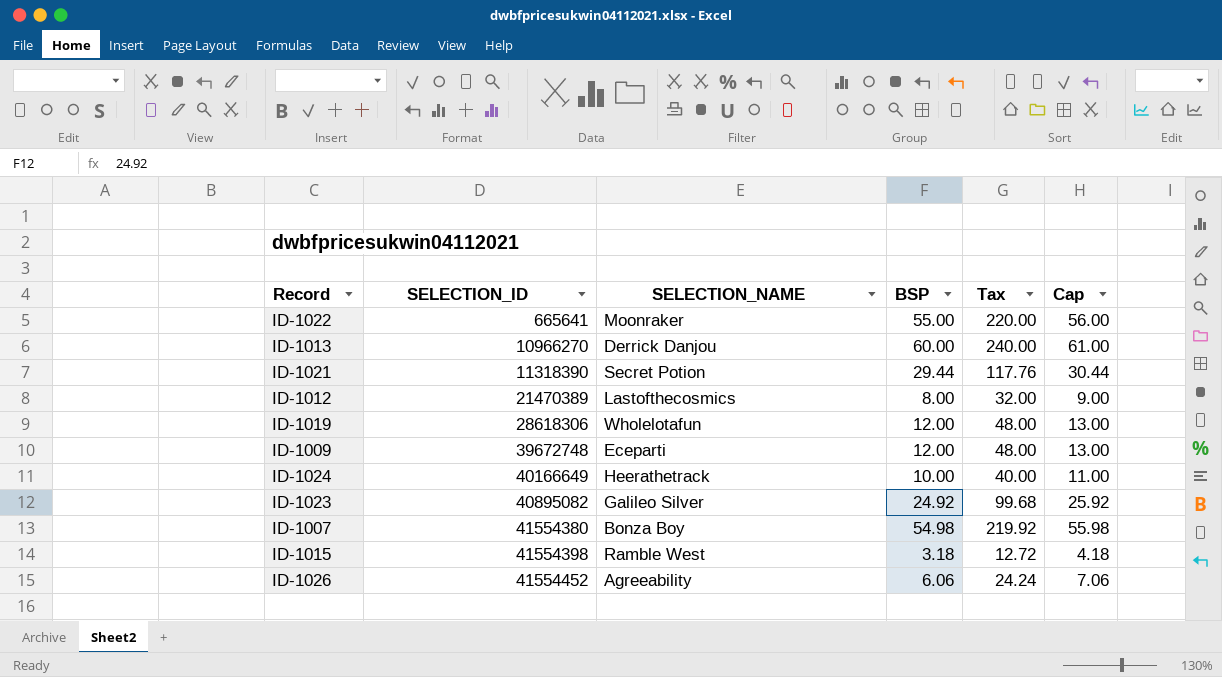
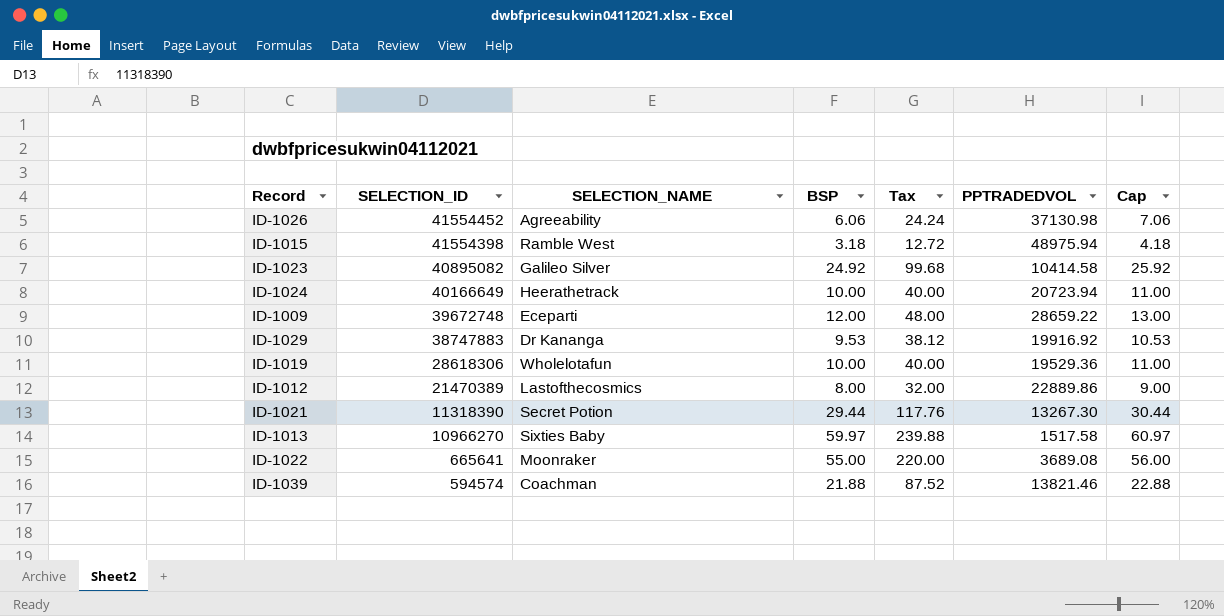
row order: SELECTION_ID ascending -> SELECTION_ID descending
column PPTRADEDVOL | position: none -> 6
row ID-1007: 41554380 | Bonza Boy | 54.98 | 219.92 | 55.98 -> none
row ID-1029: none -> 38747883 | Dr Kananga | 9.53 | 38.12 | 19916.92 | 10.53
ID-1019 | BSP: 12.00 -> 10.00
ID-1019 | Tax: 48.00 -> 40.00
ID-1019 | Cap: 13.00 -> 11.00
ID-1013 | SELECTION_NAME: Derrick Danjou -> Sixties Baby
ID-1013 | BSP: 60.00 -> 59.97
ID-1013 | Tax: 240.00 -> 239.88
ID-1013 | Cap: 61.00 -> 60.97
row ID-1039: none -> 594574 | Coachman | 21.88 | 87.52 | 13821.46 | 22.88

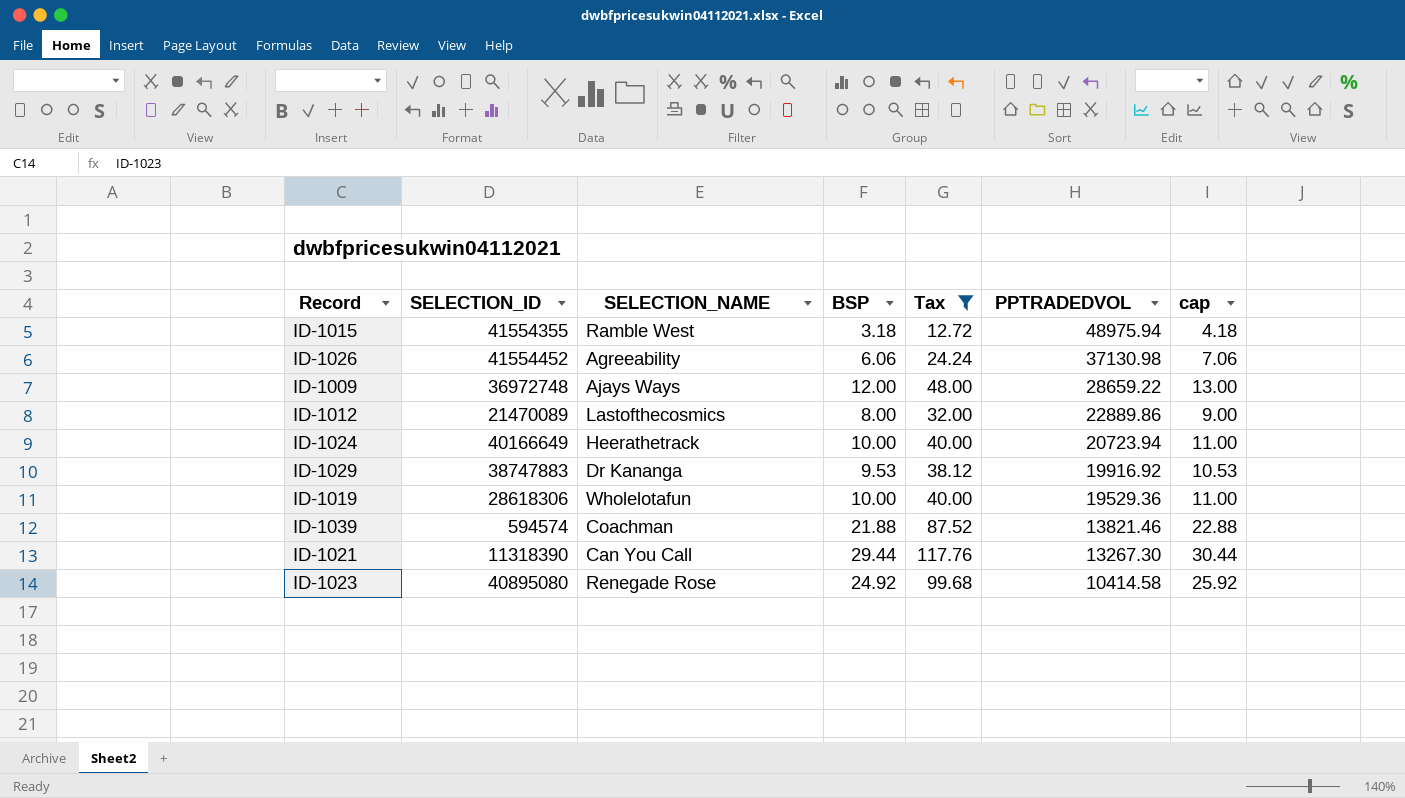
filter: none -> Tax <= 117.76
row order: SELECTION_ID descending -> PPTRADEDVOL descending
column name: Cap -> cap
ID-1015 | SELECTION_ID: 41554398 -> 41554355
ID-1009 | SELECTION_ID: 39672748 -> 36972748
ID-1009 | SELECTION_NAME: Eceparti -> Ajays Ways
ID-1012 | SELECTION_ID: 21470389 -> 21470089
ID-1021 | SELECTION_NAME: Secret Potion -> Can You Call
ID-1023 | SELECTION_ID: 40895082 -> 40895080
ID-1023 | SELECTION_NAME: Galileo Silver -> Renegade Rose

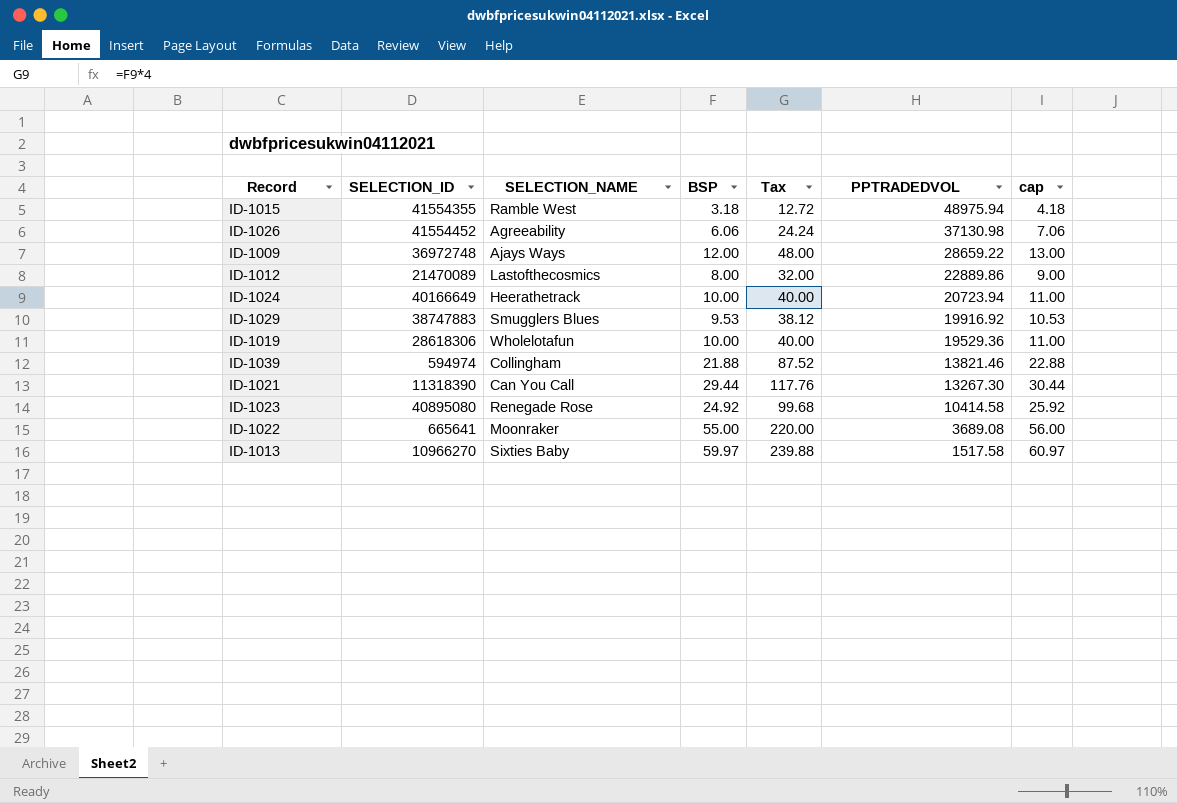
filter: Tax <= 117.76 -> none
ID-1029 | SELECTION_NAME: Dr Kananga -> Smugglers Blues
ID-1039 | SELECTION_ID: 594574 -> 594974
ID-1039 | SELECTION_NAME: Coachman -> Collingham

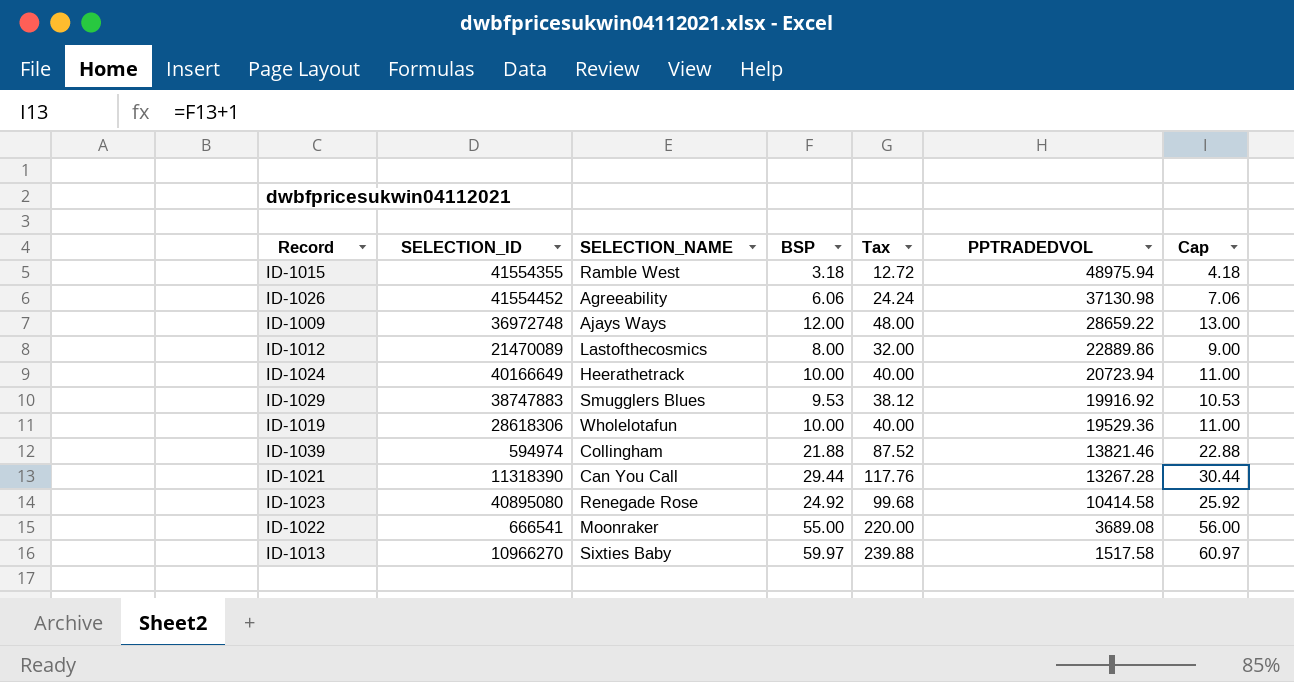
column name: cap -> Cap
ID-1021 | PPTRADEDVOL: 13267.30 -> 13267.28
ID-1022 | SELECTION_ID: 665641 -> 666541

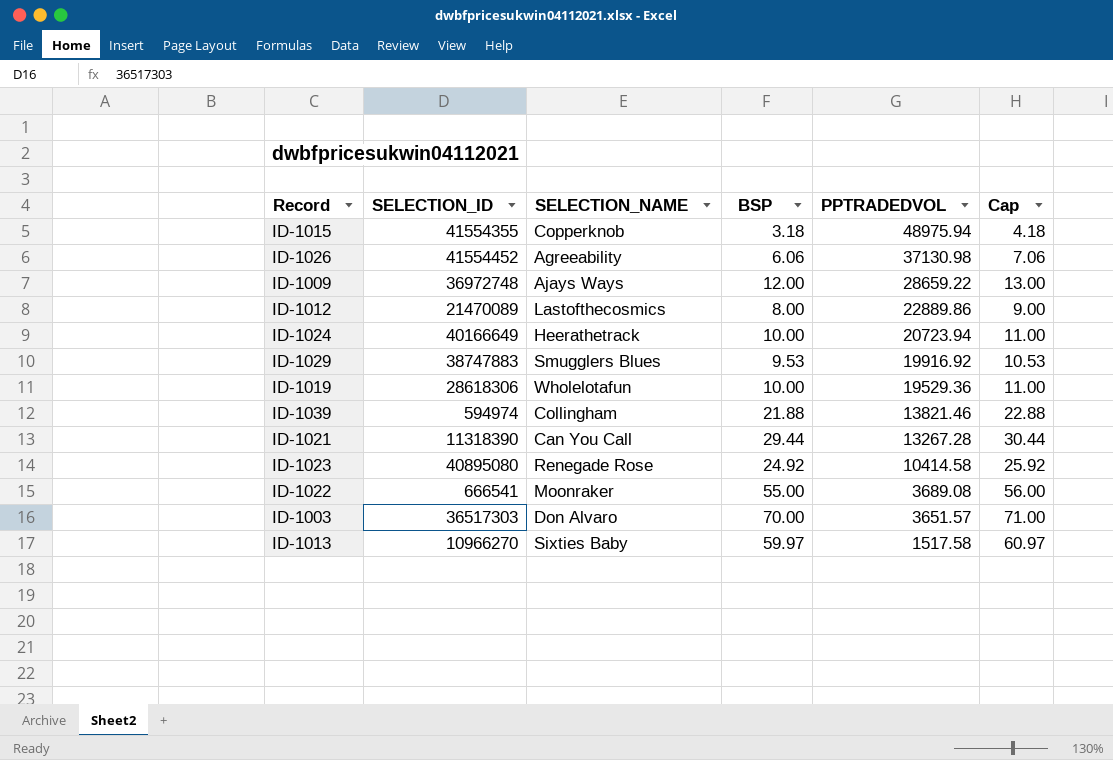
column Tax | formula: [BSP] * 4 -> none
ID-1015 | SELECTION_NAME: Ramble West -> Copperknob
row ID-1003: none -> 36517303 | Don Alvaro | 70.00 | 3651.57 | 71.00

